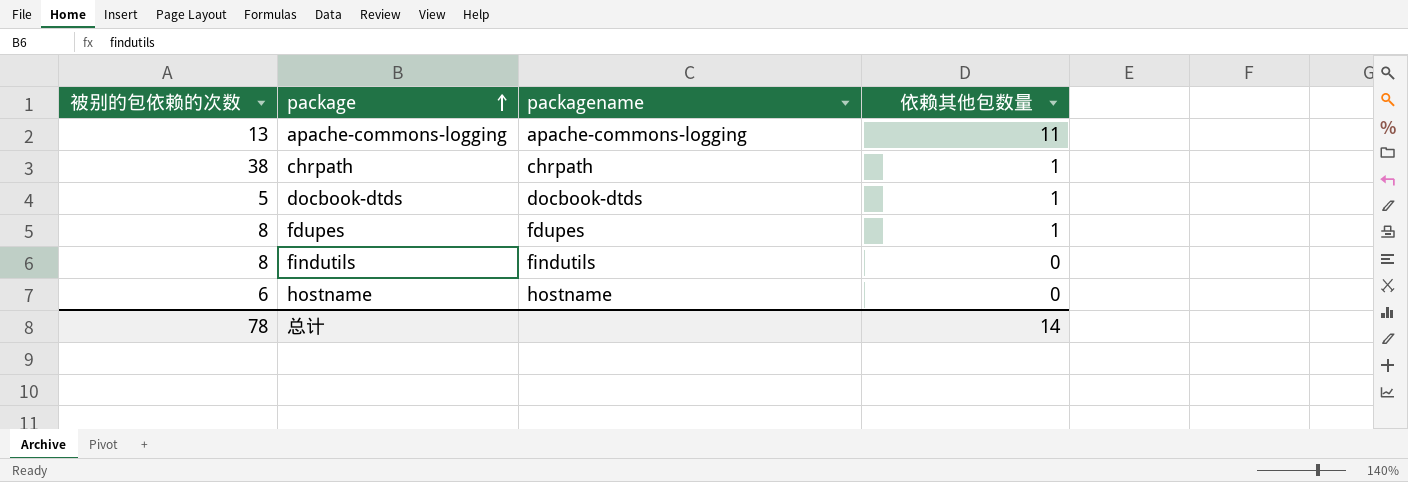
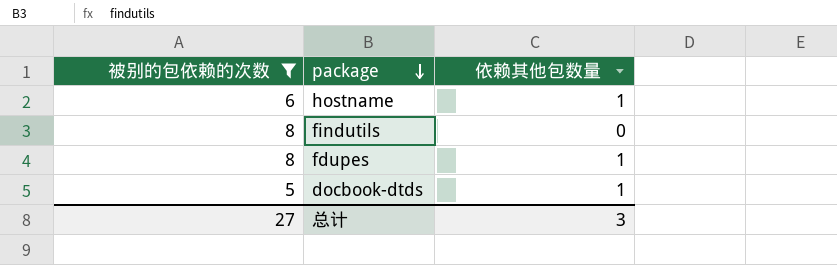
filter: none -> 被别的包依赖的次数 <= 8
row order: package ascending -> package descending
column packagename | position: 3 -> none
hostname | 依赖其他包数量: 0 -> 1
总计 | 被别的包依赖的次数: 78 -> 27
总计 | 依赖其他包数量: 14 -> 3

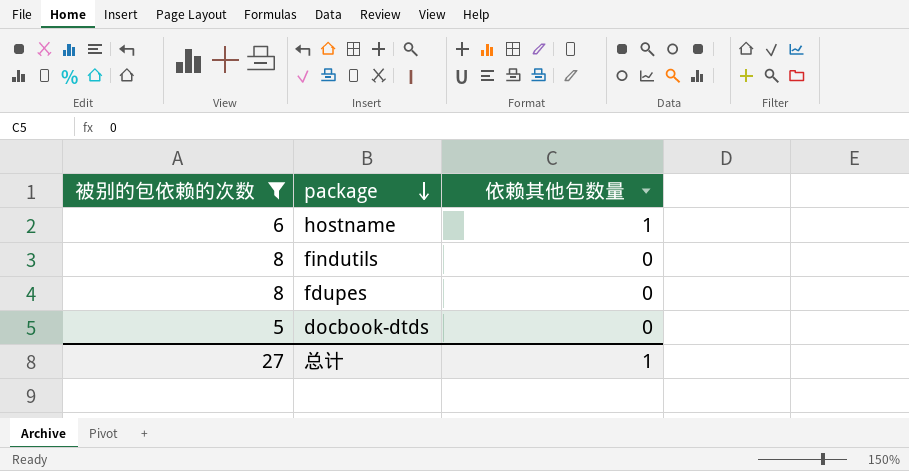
fdupes | 依赖其他包数量: 1 -> 0
docbook-dtds | 依赖其他包数量: 1 -> 0
总计 | 依赖其他包数量: 3 -> 1

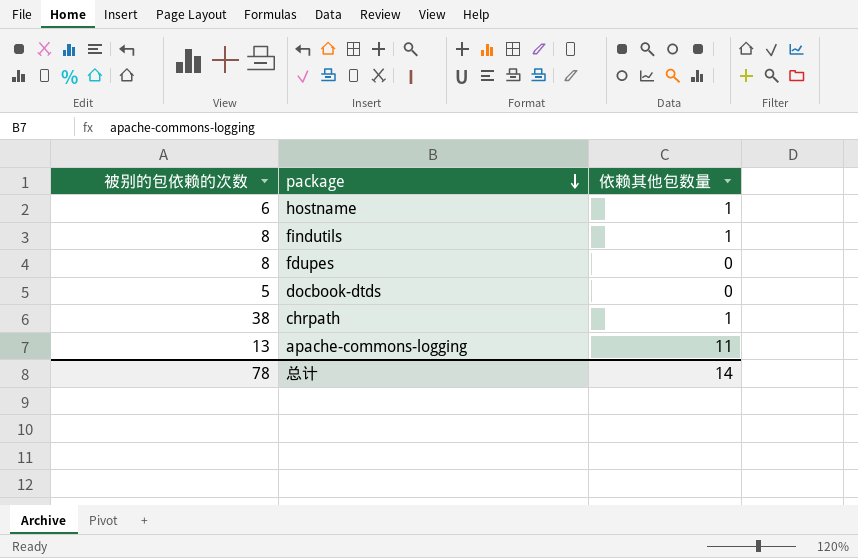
filter: 被别的包依赖的次数 <= 8 -> none
findutils | 依赖其他包数量: 0 -> 1
总计 | 被别的包依赖的次数: 27 -> 78
总计 | 依赖其他包数量: 1 -> 14

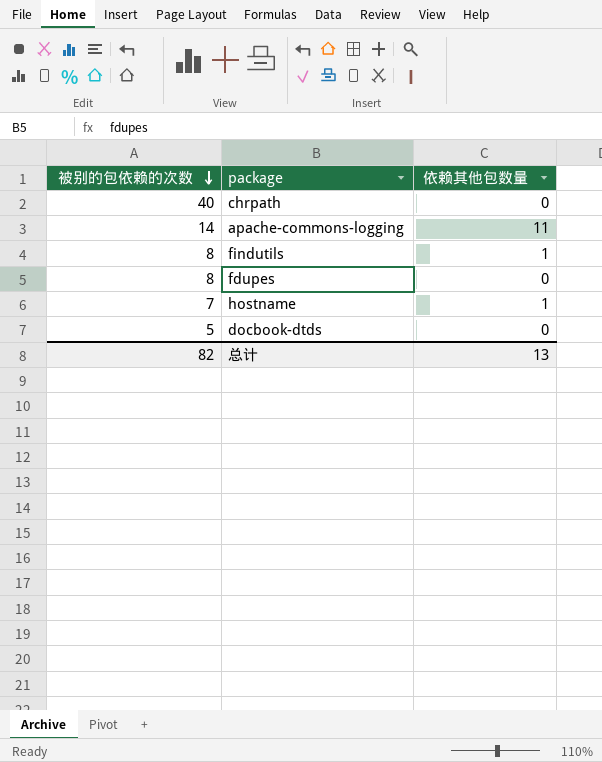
row order: package descending -> 被别的包依赖的次数 descending
chrpath | 被别的包依赖的次数: 38 -> 40
chrpath | 依赖其他包数量: 1 -> 0
apache-commons-logging | 被别的包依赖的次数: 13 -> 14
hostname | 被别的包依赖的次数: 6 -> 7
总计 | 被别的包依赖的次数: 78 -> 82
总计 | 依赖其他包数量: 14 -> 13

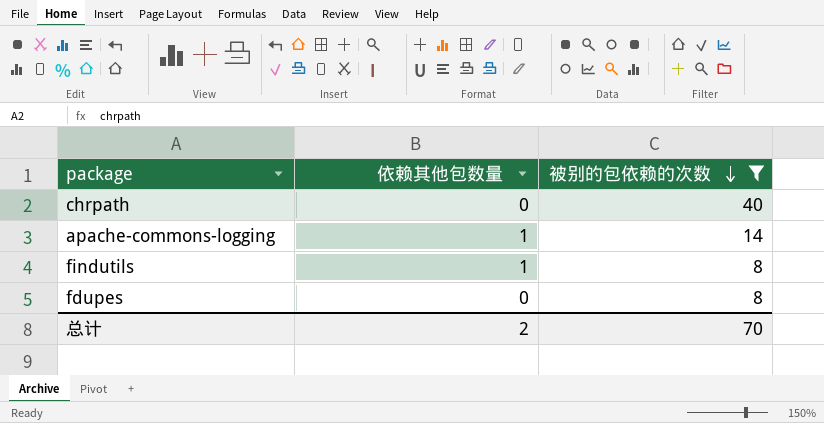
filter: none -> 被别的包依赖的次数 >= 8
column 被别的包依赖的次数 | position: 1 -> 3
apache-commons-logging | 依赖其他包数量: 11 -> 1
总计 | 依赖其他包数量: 13 -> 2
总计 | 被别的包依赖的次数: 82 -> 70

